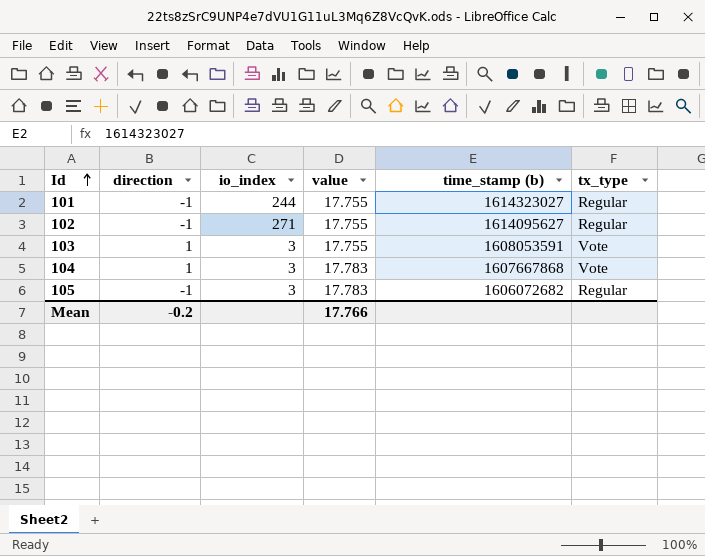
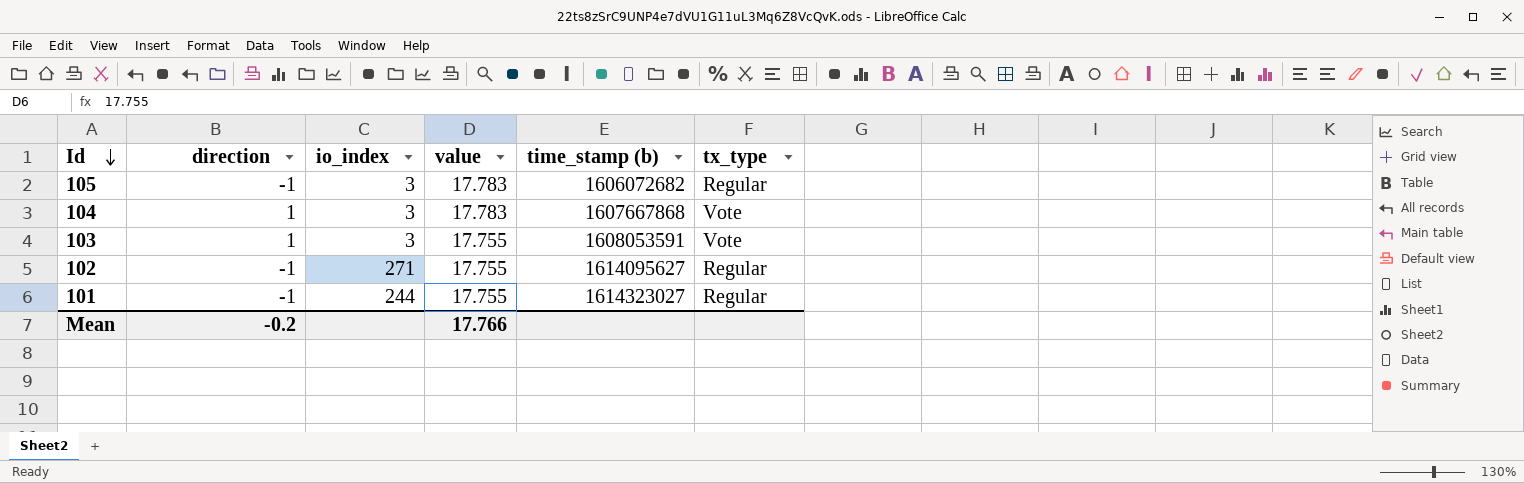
row order: Id ascending -> Id descending

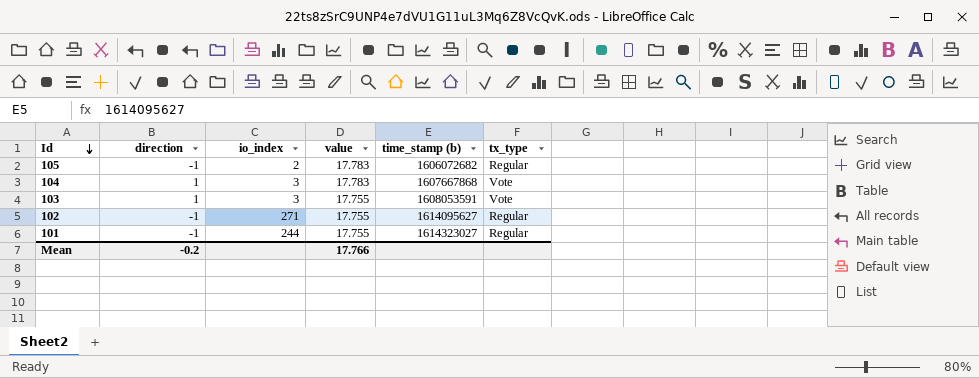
105 | io_index: 3 -> 2

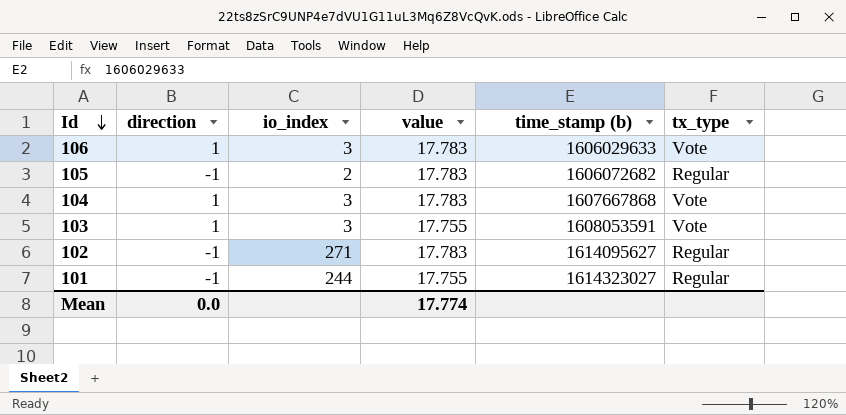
row 106: none -> 1 | 3 | 17.783 | 1606029633 | Vote
102 | value: 17.755 -> 17.783
Mean | direction: -0.2 -> 0.0
Mean | value: 17.766 -> 17.774

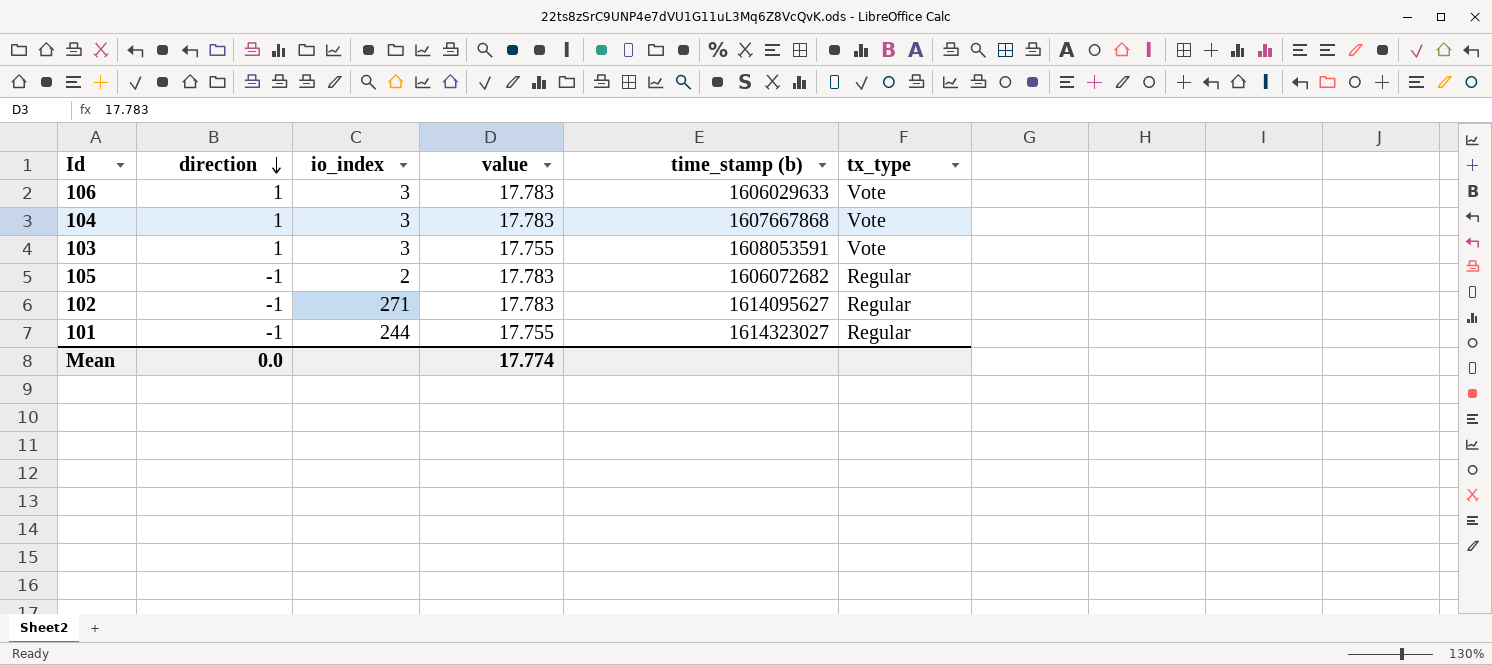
row order: Id descending -> direction descending

